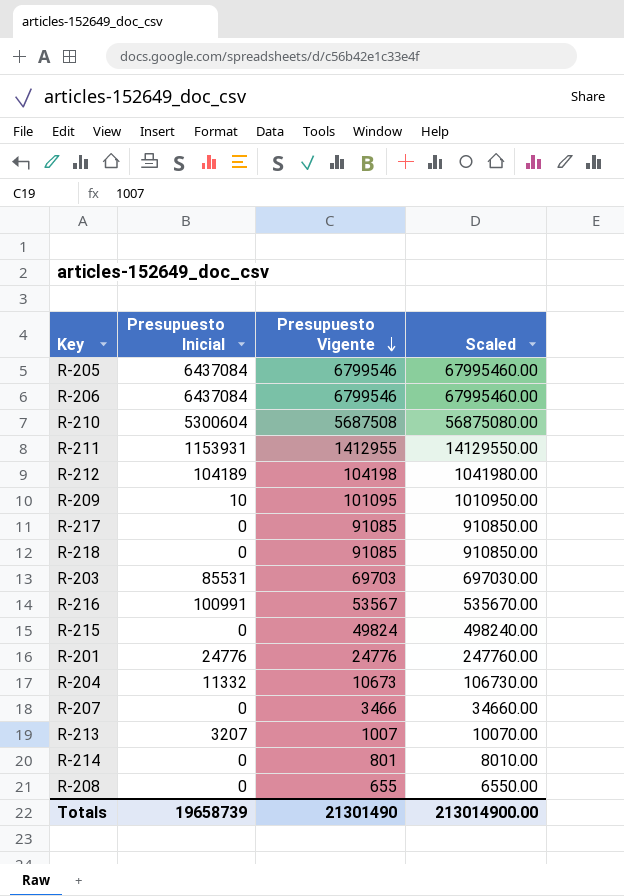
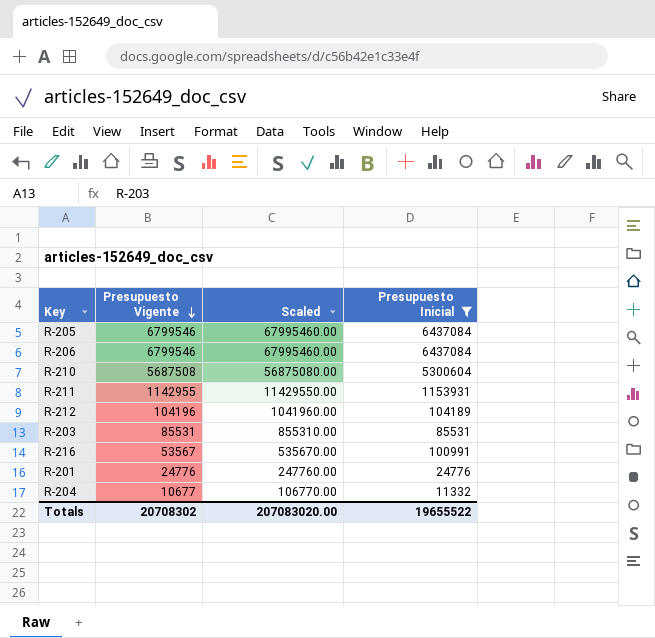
filter: none -> Presupuesto Inicial >= 11332
column Presupuesto Inicial | position: 2 -> 4
R-211 | Presupuesto Vigente: 1412955 -> 1142955
R-211 | Scaled: 14129550.00 -> 11429550.00
R-212 | Presupuesto Vigente: 104198 -> 104196
R-212 | Scaled: 1041980.00 -> 1041960.00
R-203 | Presupuesto Vigente: 69703 -> 85531
R-203 | Scaled: 697030.00 -> 855310.00
R-204 | Presupuesto Vigente: 10673 -> 10677
R-204 | Scaled: 106730.00 -> 106770.00
Totals | Presupuesto Vigente: 21301490 -> 20708302
Totals | Scaled: 213014900.00 -> 207083020.00
Totals | Presupuesto Inicial: 19658739 -> 19655522

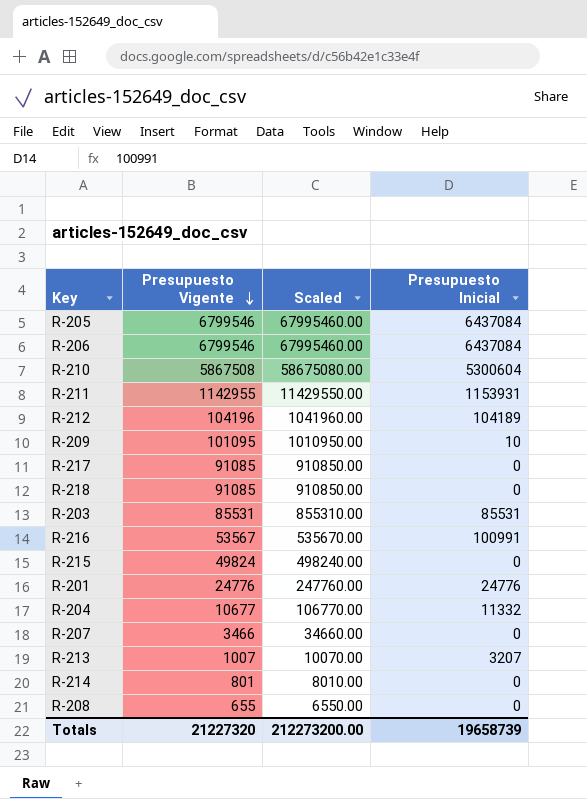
filter: Presupuesto Inicial >= 11332 -> none
R-210 | Presupuesto Vigente: 5687508 -> 5867508
R-210 | Scaled: 56875080.00 -> 58675080.00
Totals | Presupuesto Vigente: 20708302 -> 21227320
Totals | Scaled: 207083020.00 -> 212273200.00
Totals | Presupuesto Inicial: 19655522 -> 19658739

